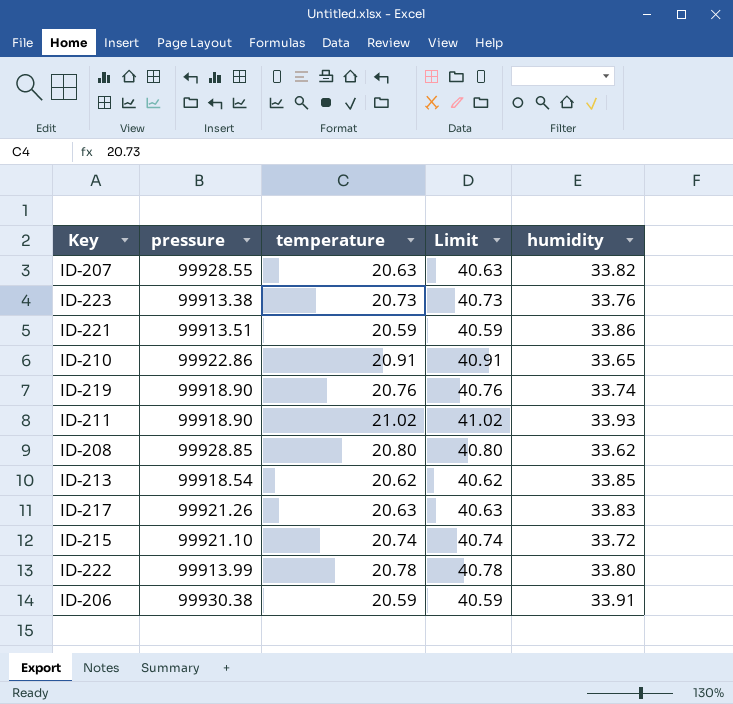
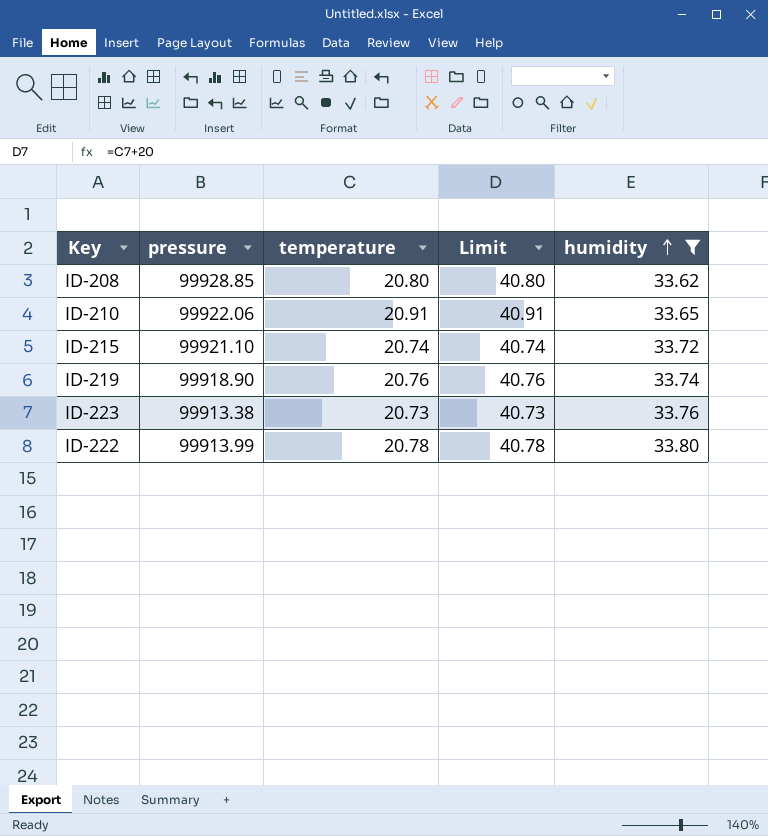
filter: none -> humidity <= 33.80
row order: none -> humidity ascending
ID-210 | pressure: 99922.86 -> 99922.06

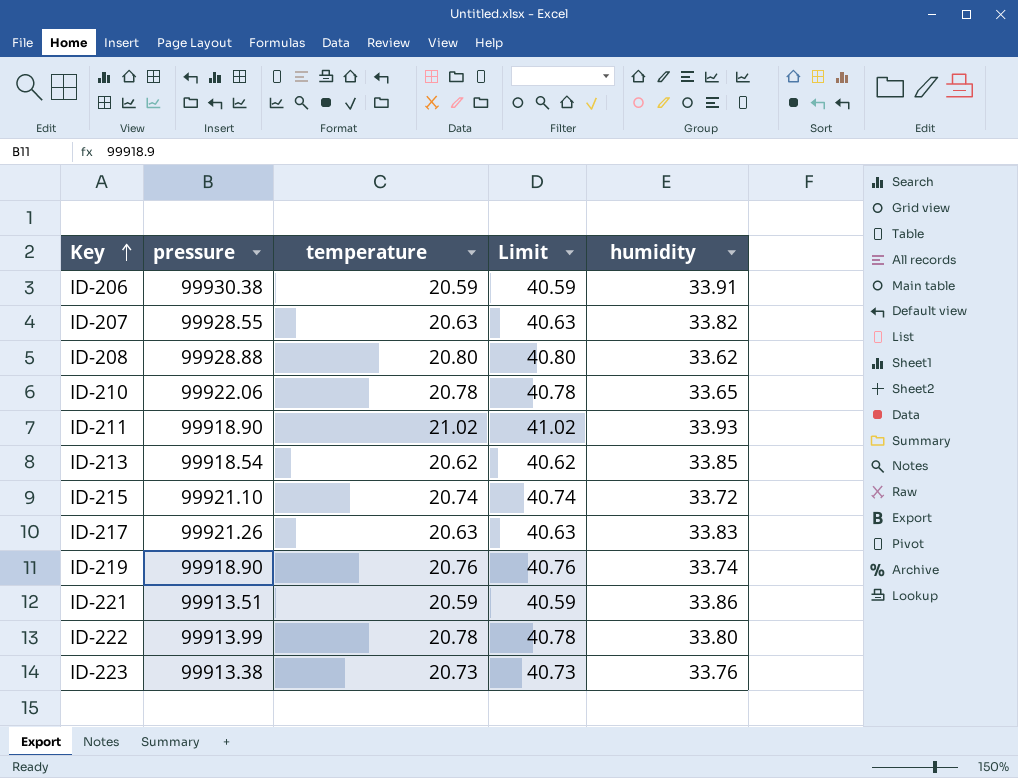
filter: humidity <= 33.80 -> none
row order: humidity ascending -> Key ascending
ID-208 | pressure: 99928.85 -> 99928.88
ID-210 | temperature: 20.91 -> 20.78
ID-210 | Limit: 40.91 -> 40.78

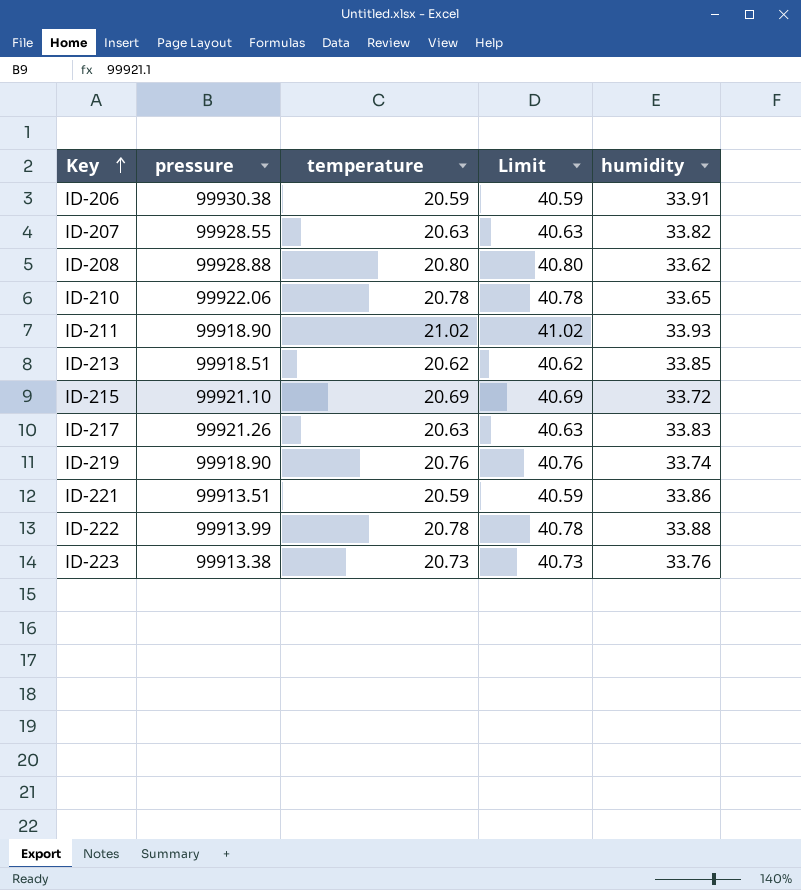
ID-213 | pressure: 99918.54 -> 99918.51
ID-215 | temperature: 20.74 -> 20.69
ID-215 | Limit: 40.74 -> 40.69
ID-222 | humidity: 33.80 -> 33.88

